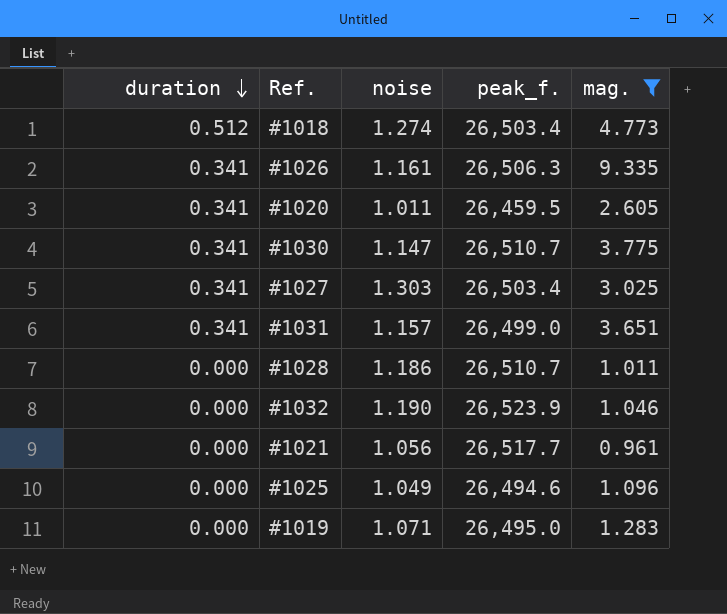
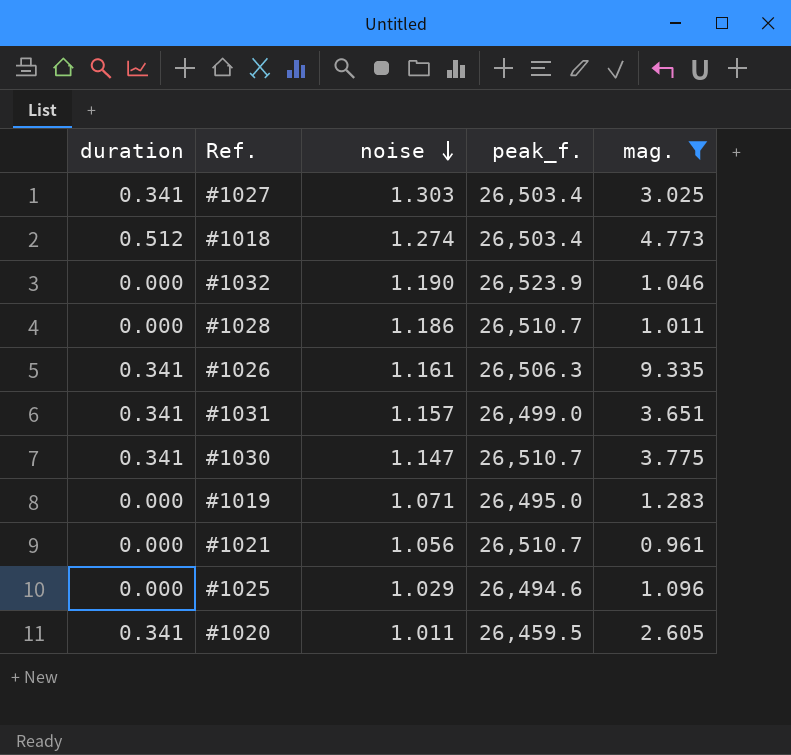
row order: duration descending -> noise descending
#1021 | peak_f.: 26,517.7 -> 26,510.7
#1025 | noise: 1.049 -> 1.029

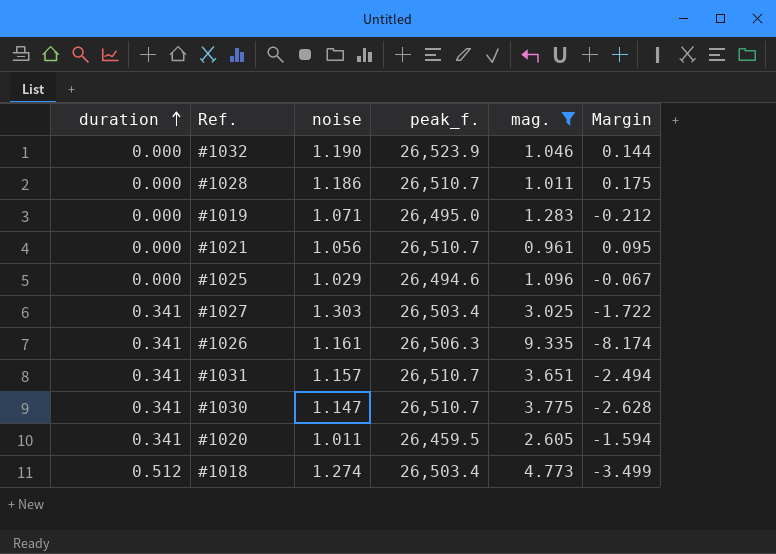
row order: noise descending -> duration ascending
column Margin | formula: none -> [noise] - [mag.]
#1031 | peak_f.: 26,499.0 -> 26,510.7

